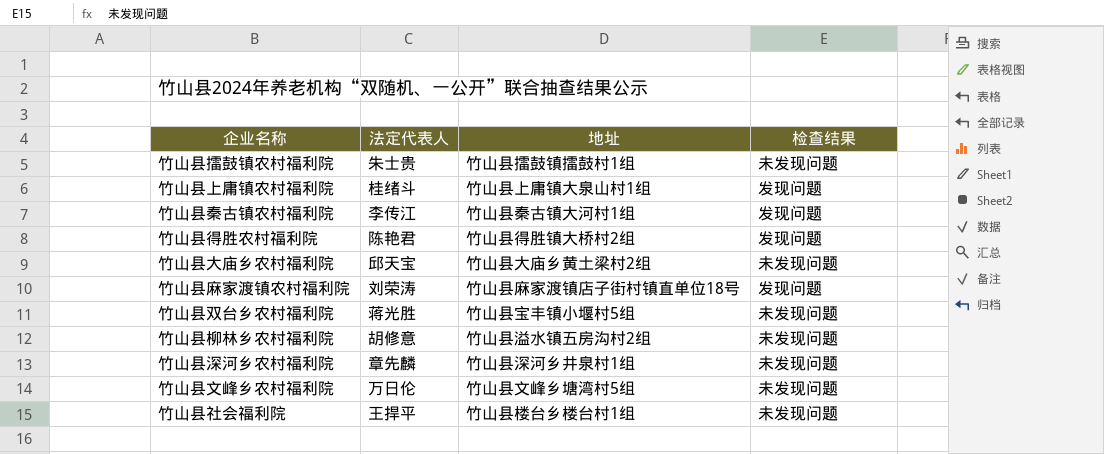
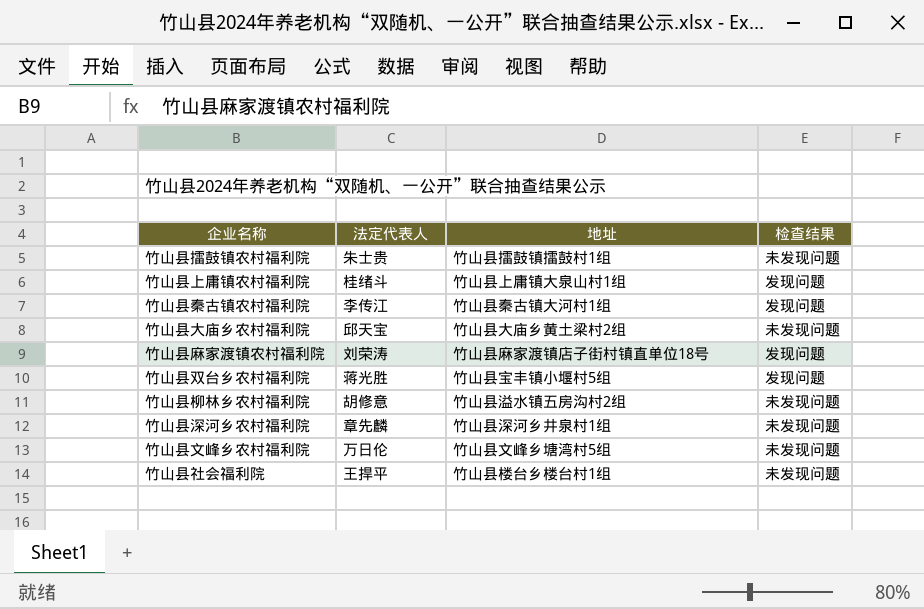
row 竹山县得胜农村福利院: 陈艳君 | 竹山县得胜镇大桥村2组 | 发现问题 -> none
竹山县双台乡农村福利院 | 检查结果: 未发现问题 -> 发现问题

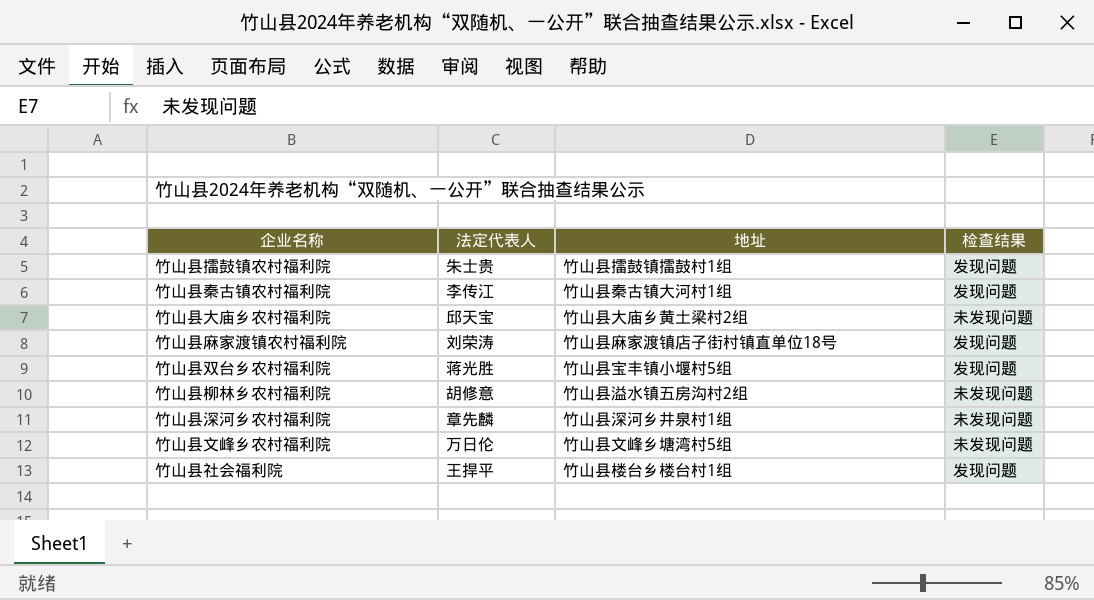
row 竹山县上庸镇农村福利院: 桂绪斗 | 竹山县上庸镇大泉山村1组 | 发现问题 -> none
竹山县擂鼓镇农村福利院 | 检查结果: 未发现问题 -> 发现问题
竹山县社会福利院 | 检查结果: 未发现问题 -> 发现问题

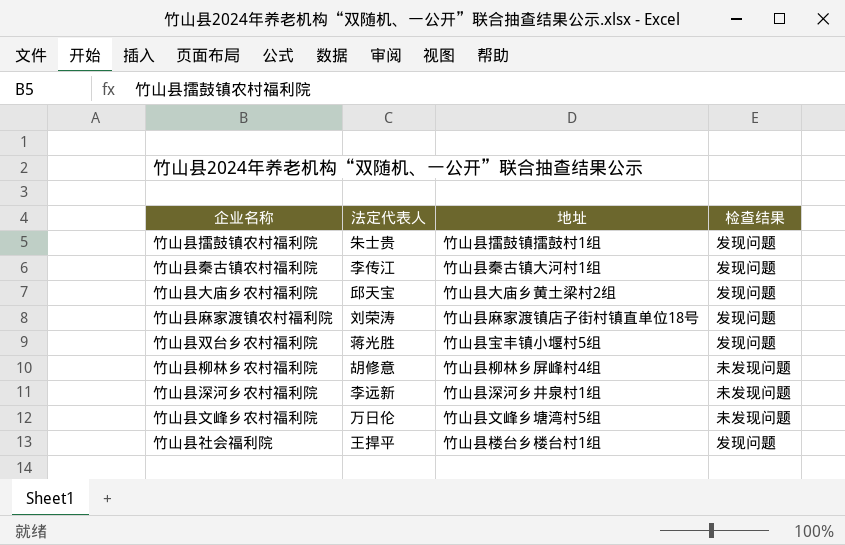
竹山县大庙乡农村福利院 | 检查结果: 未发现问题 -> 发现问题
竹山县柳林乡农村福利院 | 地址: 竹山县溢水镇五房沟村2组 -> 竹山县柳林乡屏峰村4组
竹山县深河乡农村福利院 | 法定代表人: 章先麟 -> 李远新

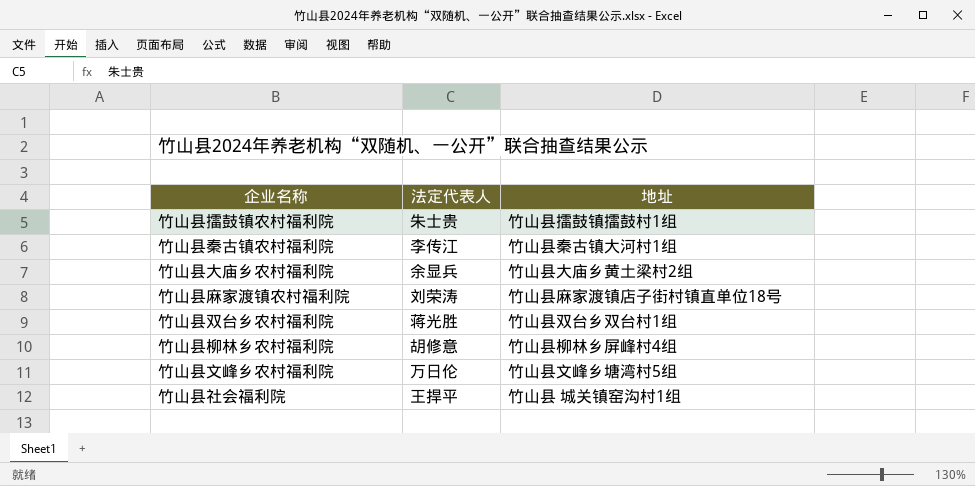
column 检查结果 | position: 4 -> none
row 竹山县深河乡农村福利院: 李远新 | 竹山县深河乡井泉村1组 | 未发现问题 -> none
竹山县大庙乡农村福利院 | 法定代表人: 邱天宝 -> 余显兵
竹山县双台乡农村福利院 | 地址: 竹山县宝丰镇小堰村5组 -> 竹山县双台乡双台村1组
竹山县社会福利院 | 地址: 竹山县楼台乡楼台村1组 -> 竹山县 城关镇窑沟村1组

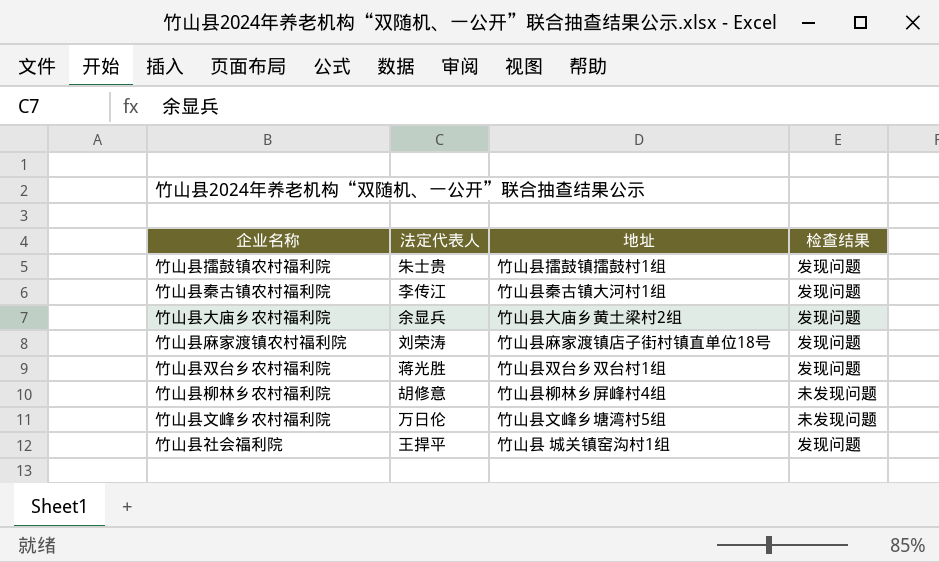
column 检查结果 | position: none -> 4

